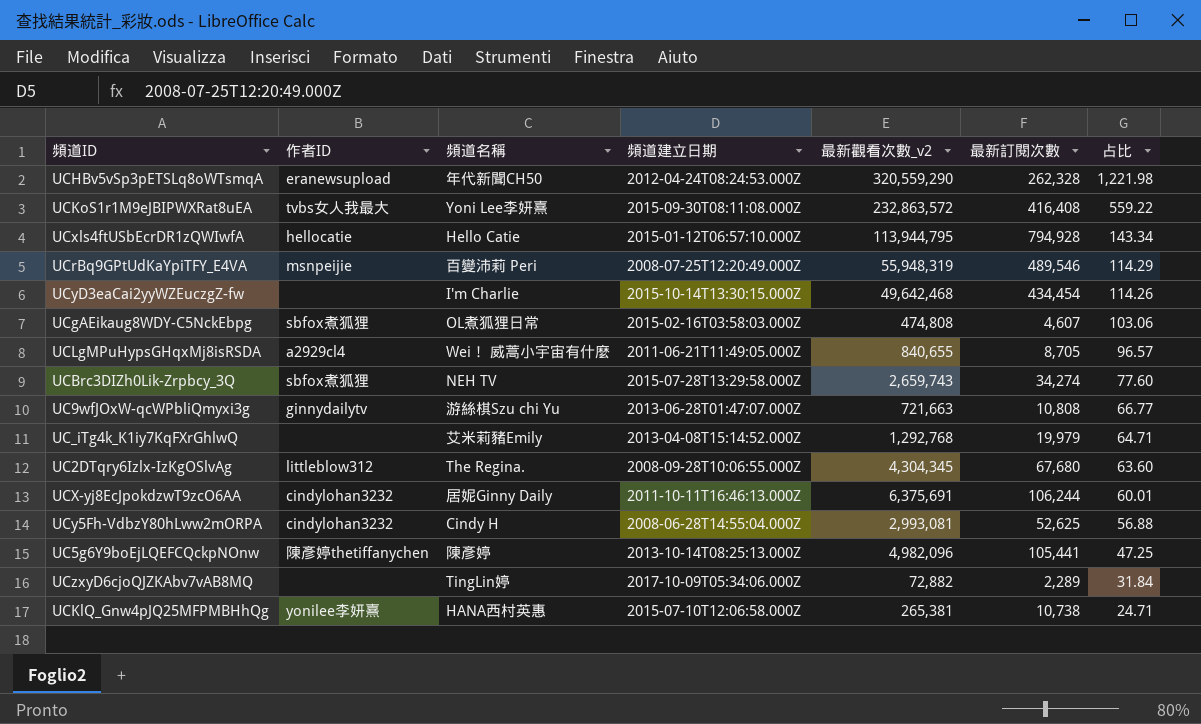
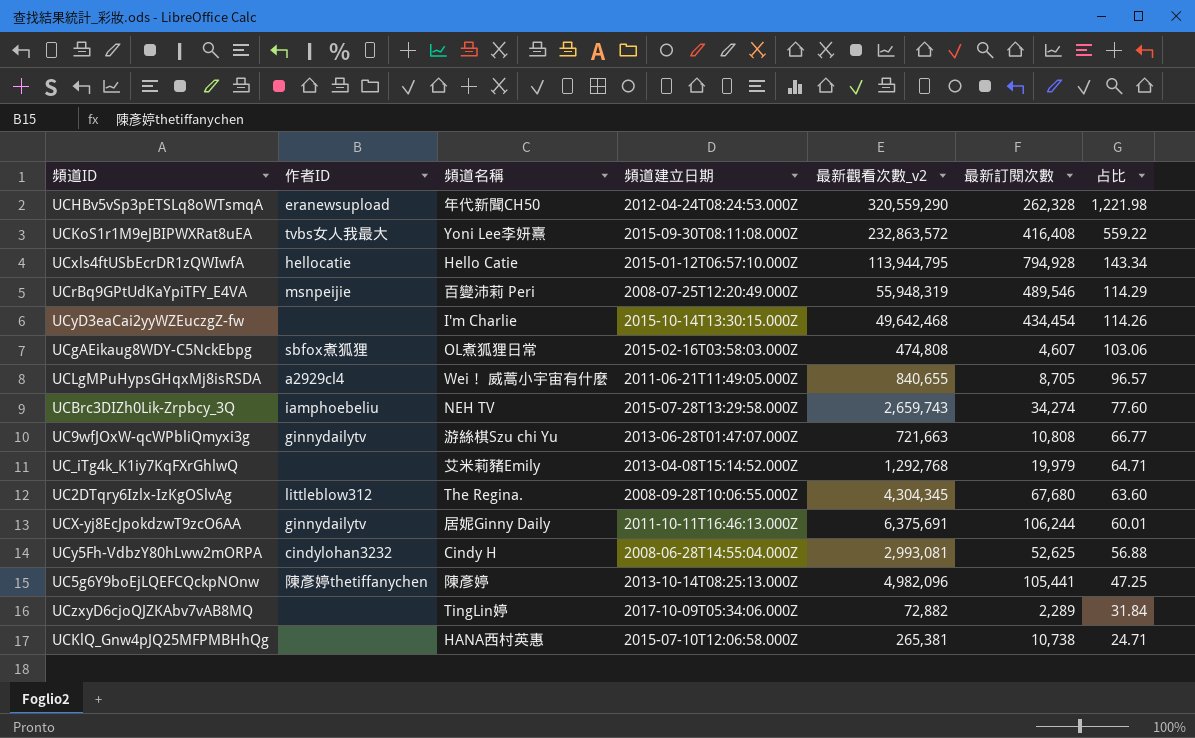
UCBrc3DIZh0Lik-Zrpbcy_3Q | 作者ID: sbfox煮狐狸 -> iamphoebeliu
UCX-yj8EcJpokdzwT9zcO6AA | 作者ID: cindylohan3232 -> ginnydailytv
UCKlQ_Gnw4pJQ25MFPMBHhQg | 作者ID: yonilee李妍熹 -> none

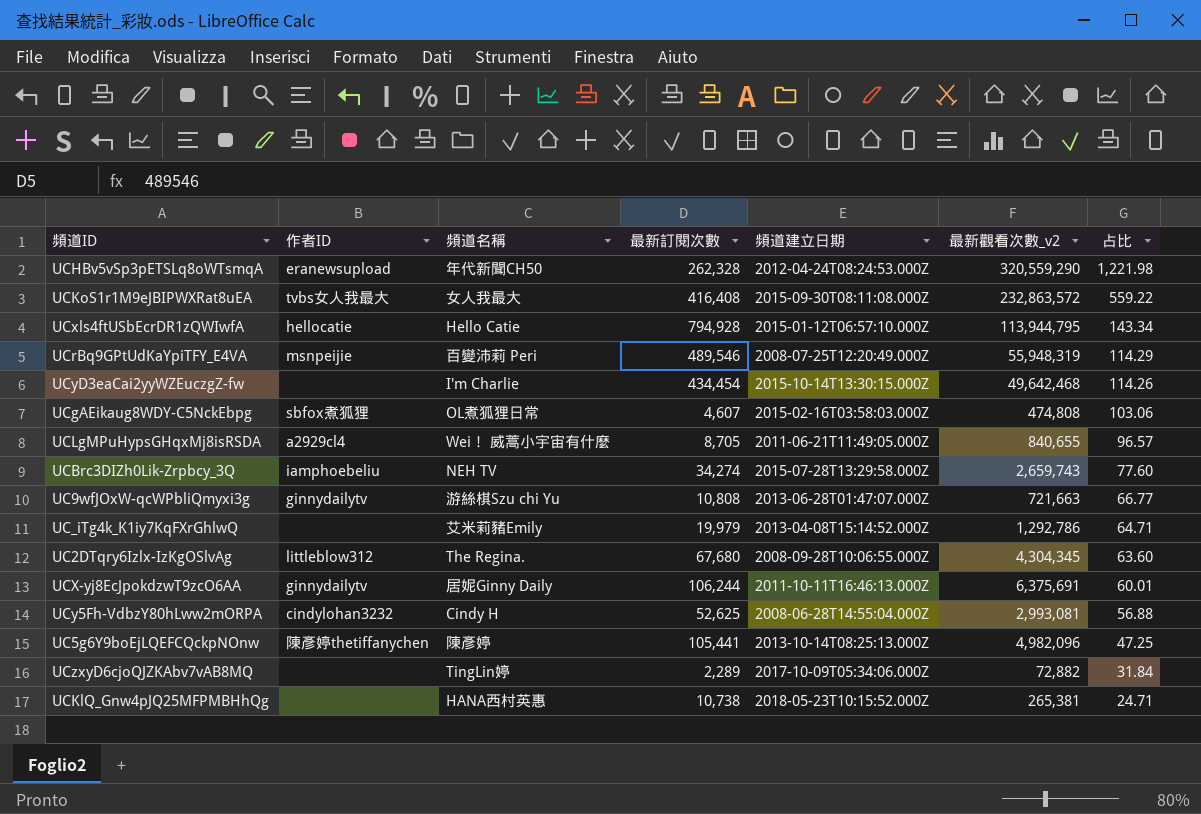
column 最新訂閱次數 | position: 6 -> 4
UCKoS1r1M9eJBIPWXRat8uEA | 頻道名稱: Yoni Lee李妍熹 -> 女人我最大
UC_iTg4k_K1iy7KqFXrGhlwQ | 最新觀看次數_v2: 1,292,768 -> 1,292,786
UCKlQ_Gnw4pJQ25MFPMBHhQg | 頻道建立日期: 2015-07-10T12:06:58.000Z -> 2018-05-23T10:15:52.000Z

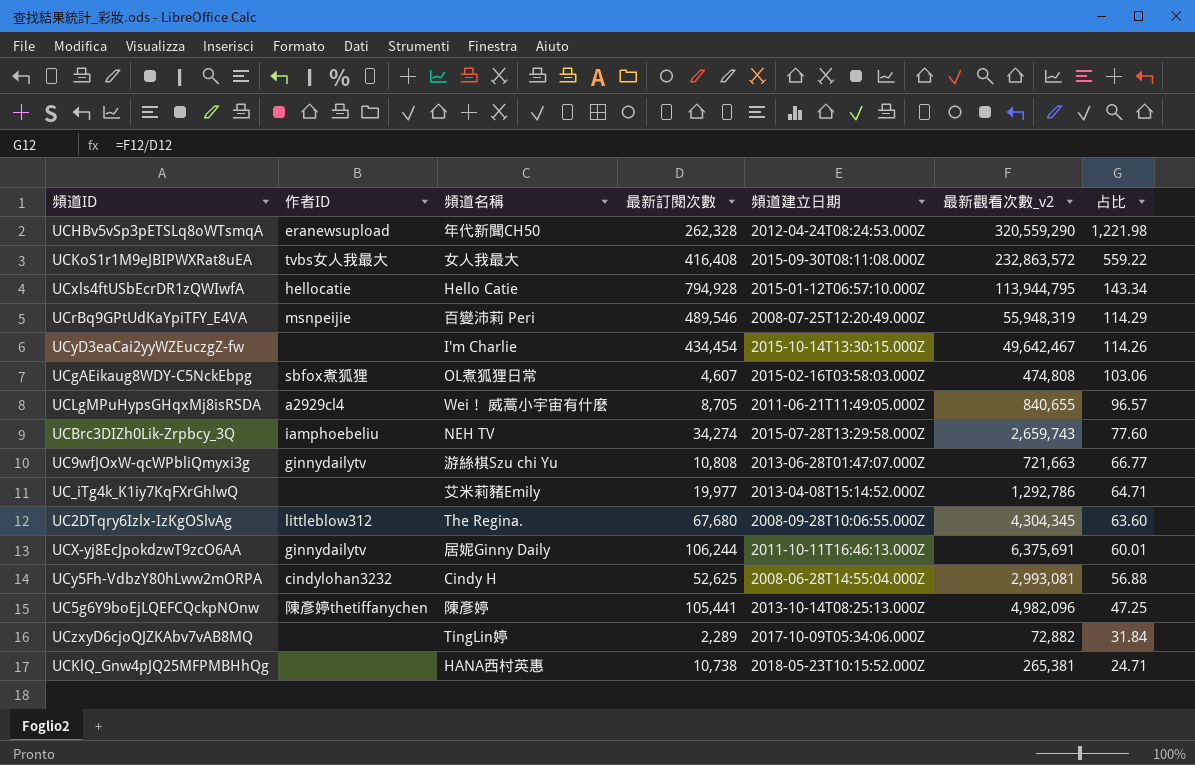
UCyD3eaCai2yyWZEuczgZ-fw | 最新觀看次數_v2: 49,642,468 -> 49,642,467
UC_iTg4k_K1iy7KqFXrGhlwQ | 最新訂閱次數: 19,979 -> 19,977

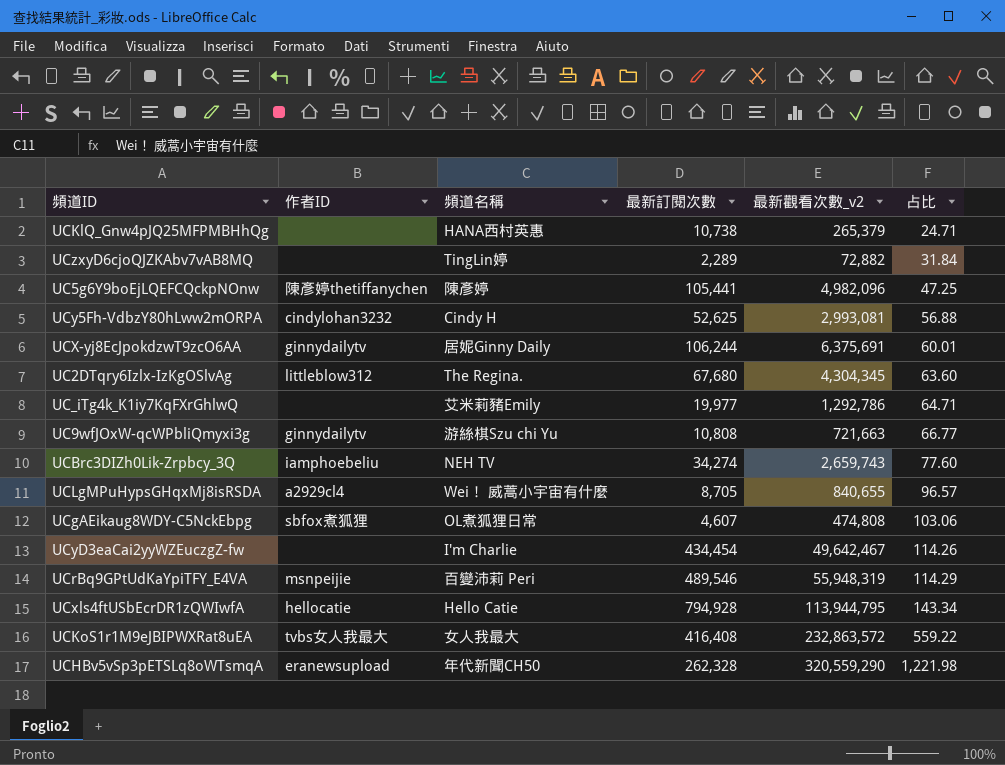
row order: 占比 descending -> 占比 ascending
column 頻道建立日期 | position: 5 -> none
UCKlQ_Gnw4pJQ25MFPMBHhQg | 最新觀看次數_v2: 265,381 -> 265,379

